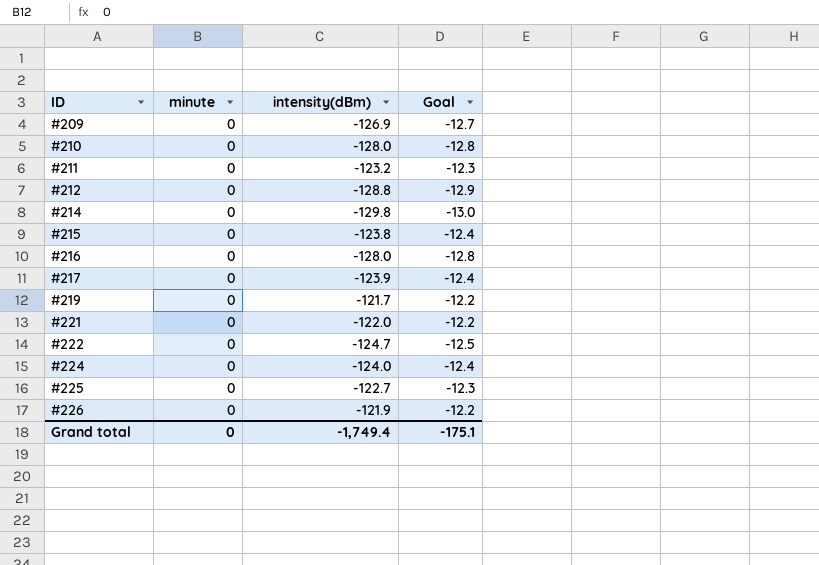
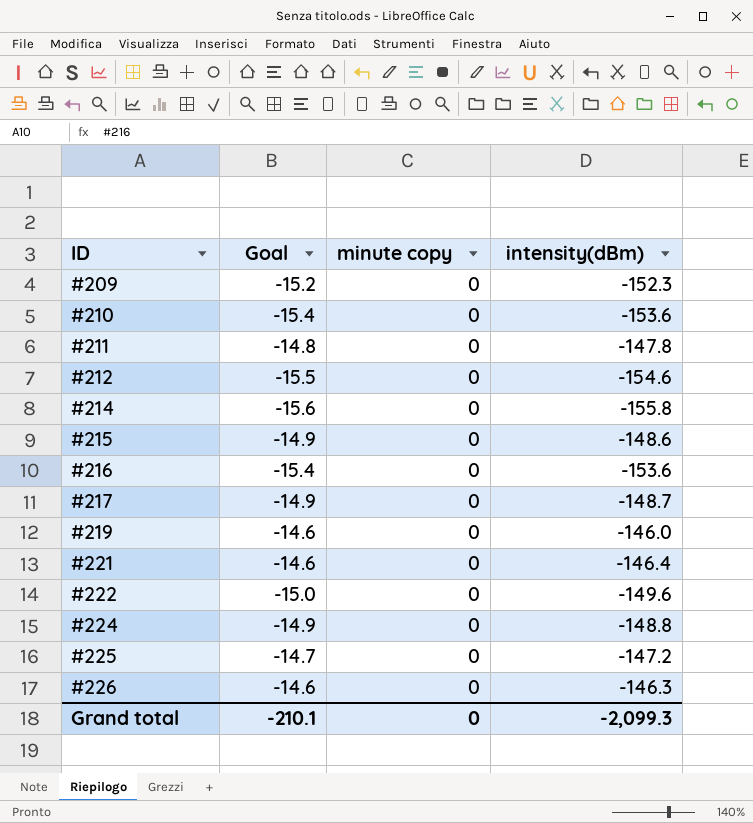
column Goal | position: 4 -> 2
column name: minute -> minute copy
#209 | Goal: -12.7 -> -15.2
#209 | intensity(dBm): -126.9 -> -152.3
#210 | Goal: -12.8 -> -15.4
#210 | intensity(dBm): -128.0 -> -153.6
#211 | Goal: -12.3 -> -14.8
#211 | intensity(dBm): -123.2 -> -147.8
#212 | Goal: -12.9 -> -15.5
#212 | intensity(dBm): -128.8 -> -154.6
#214 | Goal: -13.0 -> -15.6
#214 | intensity(dBm): -129.8 -> -155.8
#215 | Goal: -12.4 -> -14.9
#215 | intensity(dBm): -123.8 -> -148.6
#216 | Goal: -12.8 -> -15.4
#216 | intensity(dBm): -128.0 -> -153.6
#217 | Goal: -12.4 -> -14.9
#217 | intensity(dBm): -123.9 -> -148.7
#219 | Goal: -12.2 -> -14.6
#219 | intensity(dBm): -121.7 -> -146.0
#221 | Goal: -12.2 -> -14.6
#221 | intensity(dBm): -122.0 -> -146.4
#222 | Goal: -12.5 -> -15.0
#222 | intensity(dBm): -124.7 -> -149.6
#224 | Goal: -12.4 -> -14.9
#224 | intensity(dBm): -124.0 -> -148.8
#225 | Goal: -12.3 -> -14.7
#225 | intensity(dBm): -122.7 -> -147.2
#226 | Goal: -12.2 -> -14.6
#226 | intensity(dBm): -121.9 -> -146.3
Grand total | Goal: -175.1 -> -210.1
Grand total | intensity(dBm): -1,749.4 -> -2,099.3

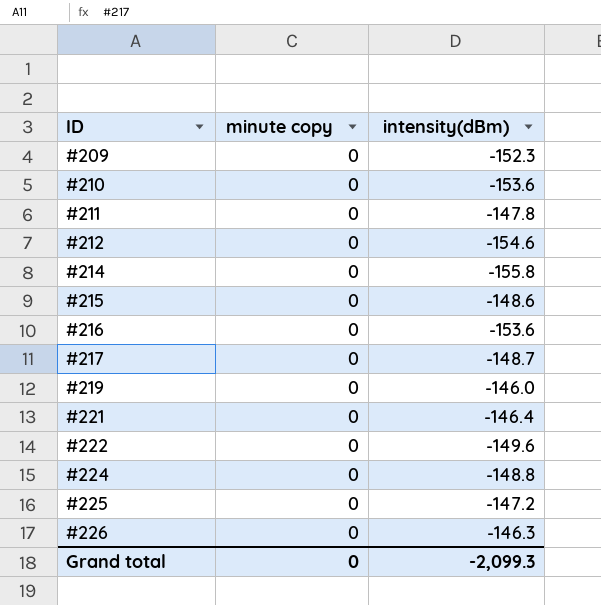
column Goal | formula: [intensity(dBm)] * 0.1 -> none

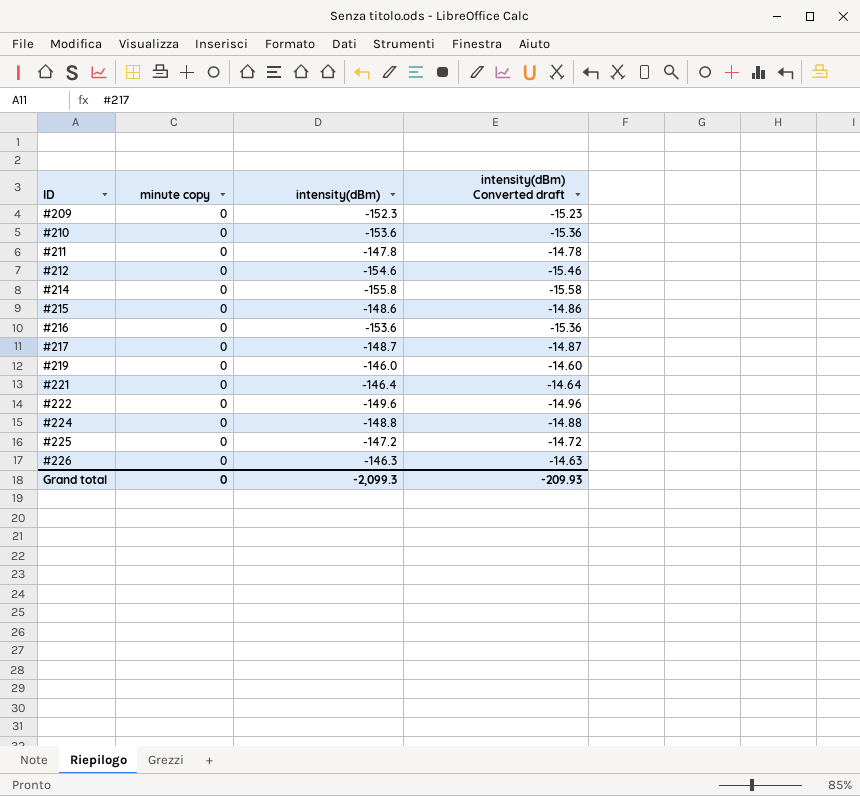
column intensity(dBm) Converted draft | formula: none -> [intensity(dBm)] * 0.1

